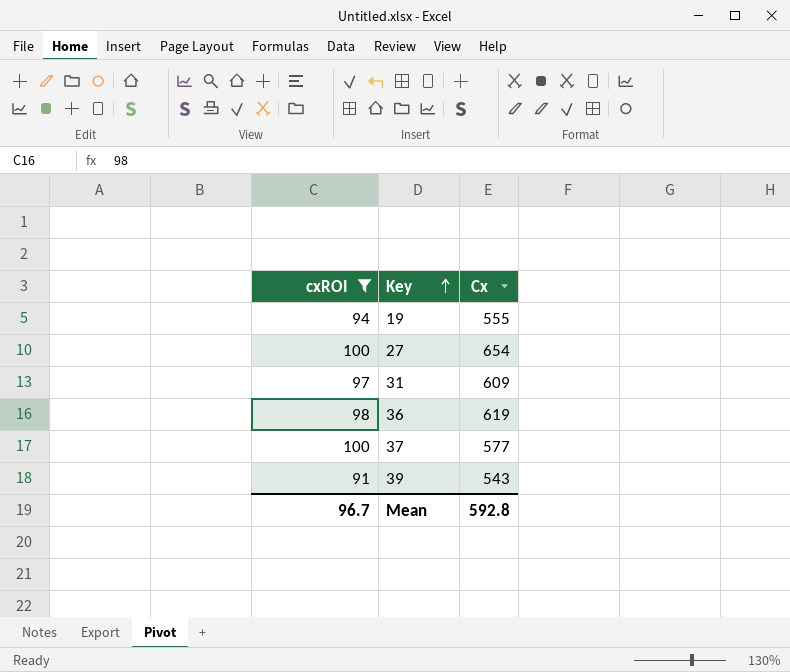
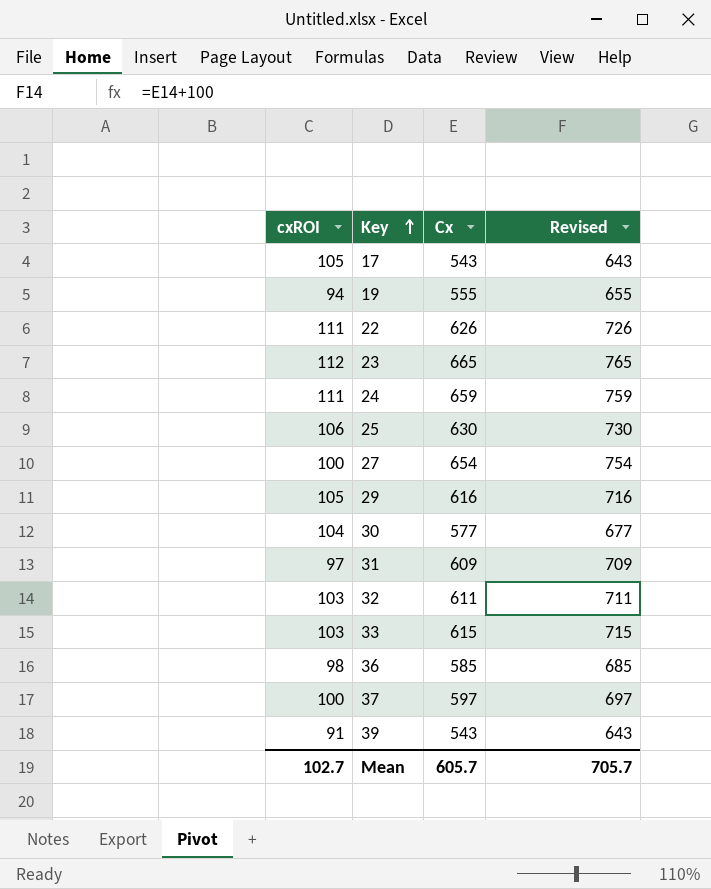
filter: cxROI <= 100 -> none
column Revised | formula: none -> [Cx] + 100
36 | Cx: 619 -> 585
37 | Cx: 577 -> 597
Mean | cxROI: 96.7 -> 102.7
Mean | Cx: 592.8 -> 605.7

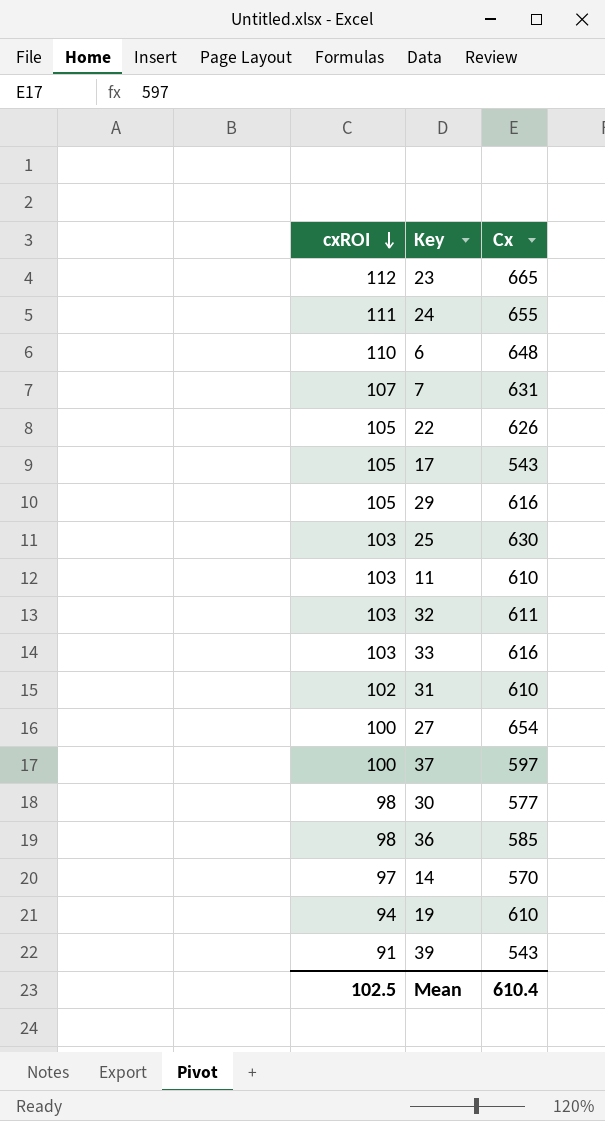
row order: Key ascending -> cxROI descending
column Revised | formula: [Cx] + 100 -> none
24 | Cx: 659 -> 655
row 6: none -> 110 | 648
row 7: none -> 107 | 631
22 | cxROI: 111 -> 105
25 | cxROI: 106 -> 103
row 11: none -> 103 | 610
33 | Cx: 615 -> 616
31 | cxROI: 97 -> 102
31 | Cx: 609 -> 610
30 | cxROI: 104 -> 98
row 14: none -> 97 | 570
19 | Cx: 555 -> 610
Mean | cxROI: 102.7 -> 102.5
Mean | Cx: 605.7 -> 610.4

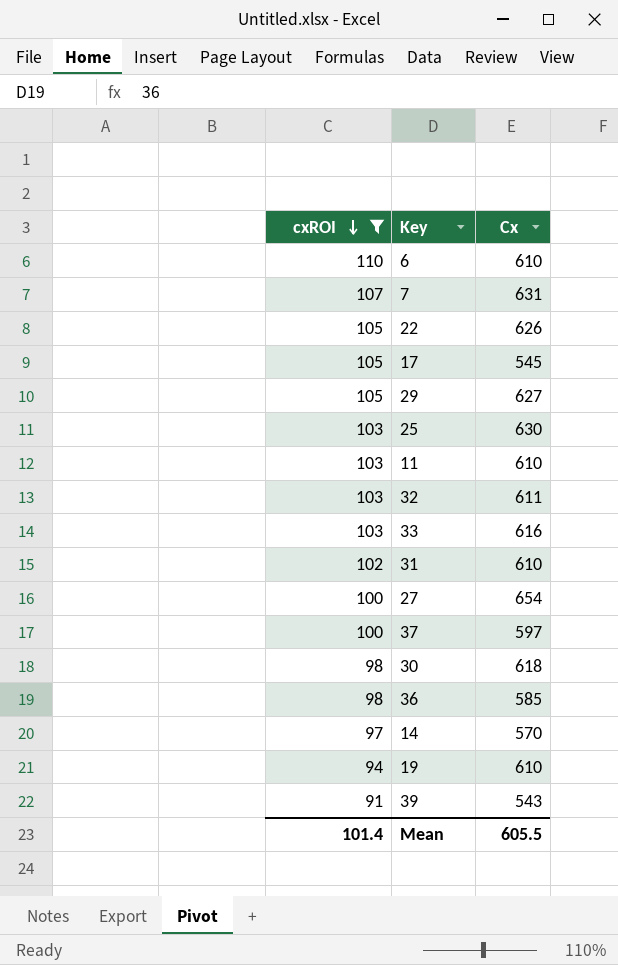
filter: none -> cxROI <= 110
6 | Cx: 648 -> 610
17 | Cx: 543 -> 545
29 | Cx: 616 -> 627
30 | Cx: 577 -> 618
Mean | cxROI: 102.5 -> 101.4
Mean | Cx: 610.4 -> 605.5

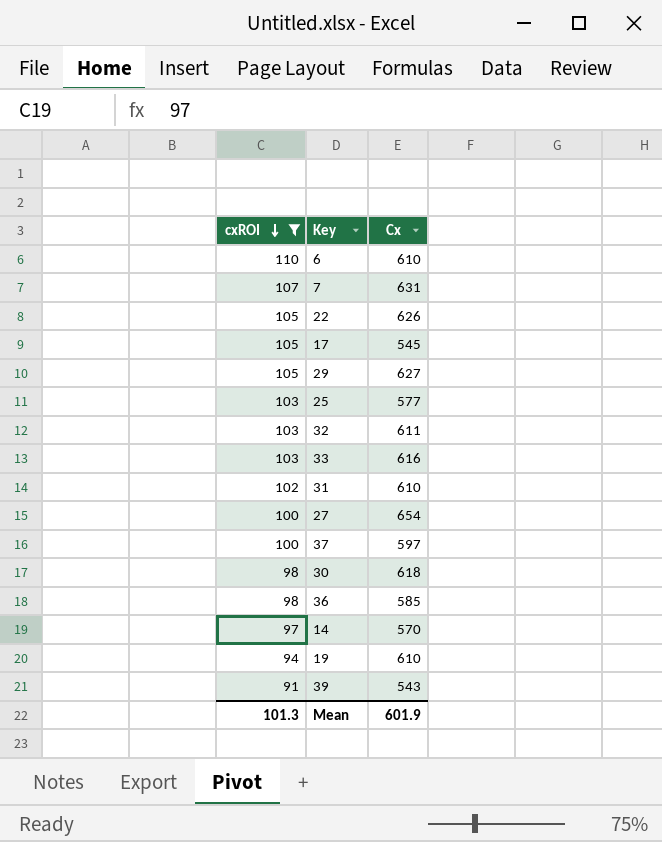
row 11: 103 | 610 -> none
25 | Cx: 630 -> 577
Mean | cxROI: 101.4 -> 101.3
Mean | Cx: 605.5 -> 601.9

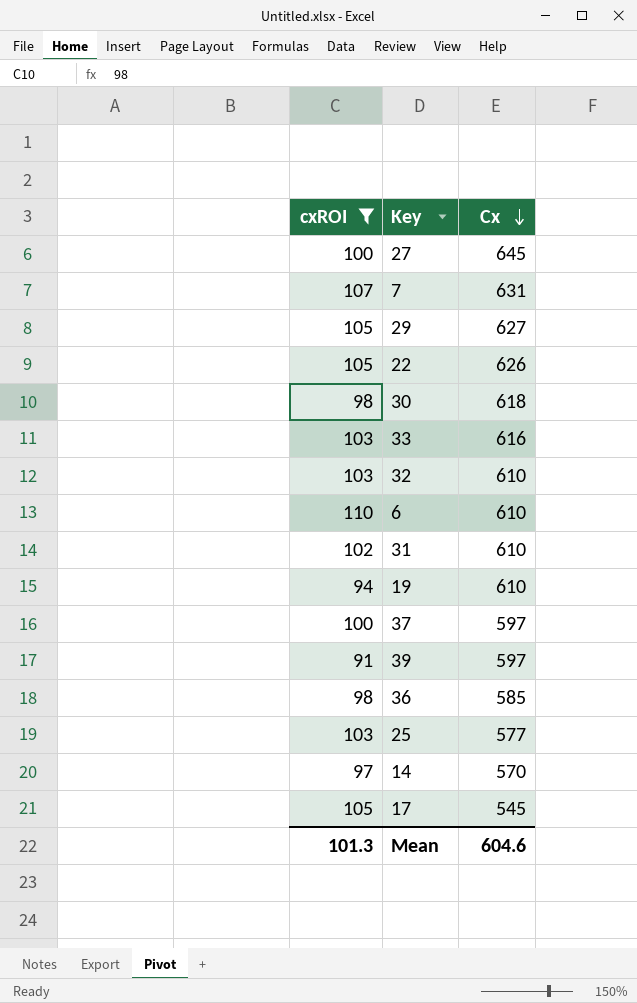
row order: cxROI descending -> Cx descending
27 | Cx: 654 -> 645
32 | Cx: 611 -> 610
39 | Cx: 543 -> 597
Mean | Cx: 601.9 -> 604.6

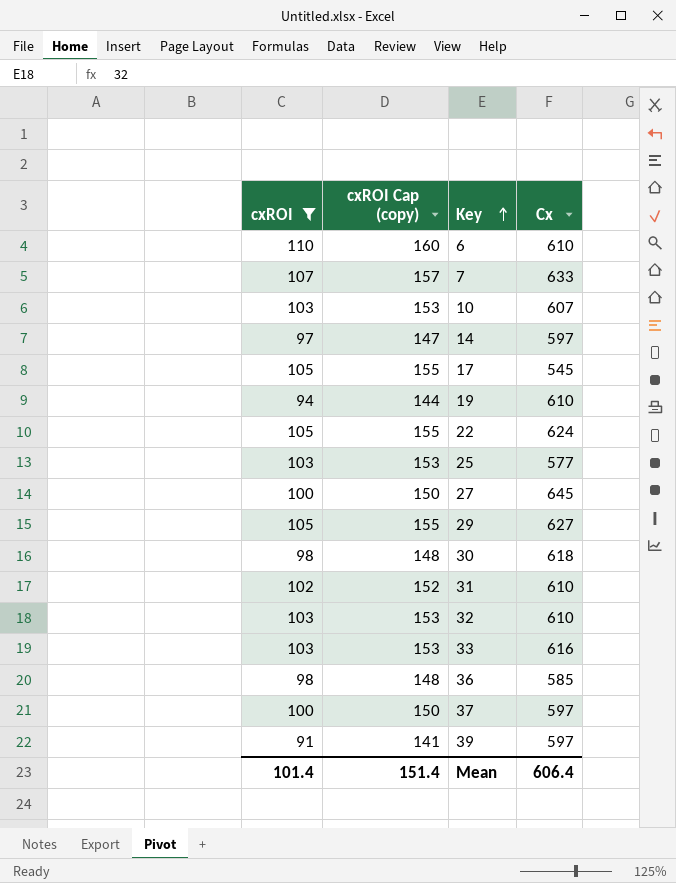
row order: Cx descending -> Key ascending
column cxROI Cap (copy) | formula: none -> [cxROI] + 50
7 | Cx: 631 -> 633
row 10: none -> 103 | 153 | 607
14 | Cx: 570 -> 597
22 | Cx: 626 -> 624
Mean | cxROI: 101.3 -> 101.4
Mean | Cx: 604.6 -> 606.4

